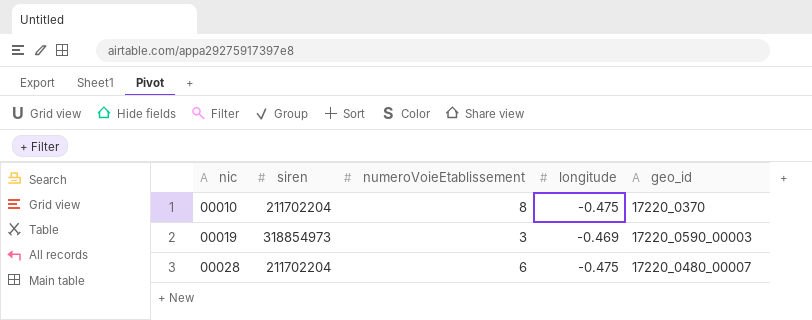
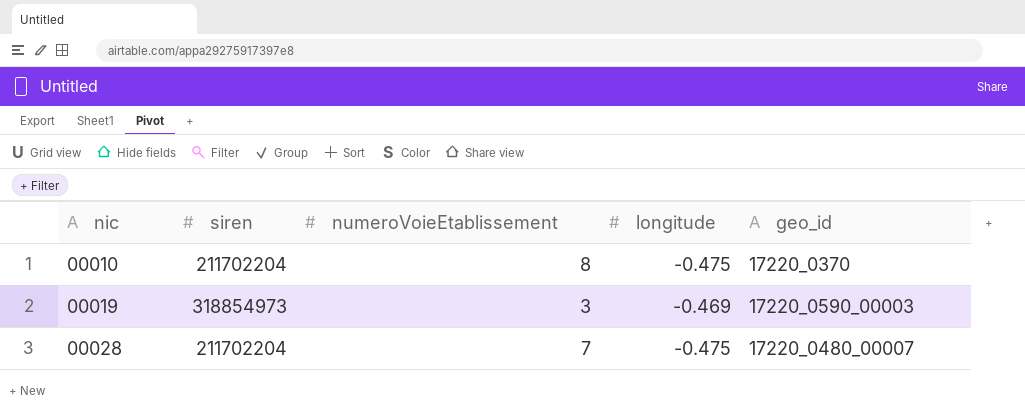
00028 | numeroVoieEtablissement: 6 -> 7

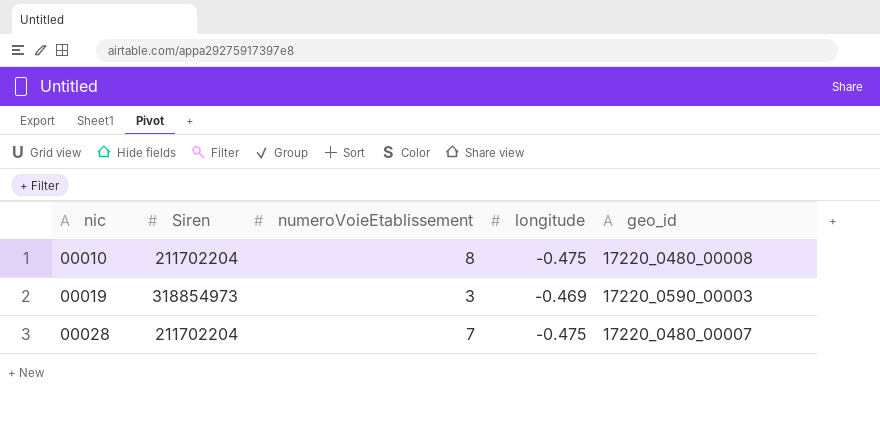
column name: siren -> Siren
00010 | geo_id: 17220_0370 -> 17220_0480_00008

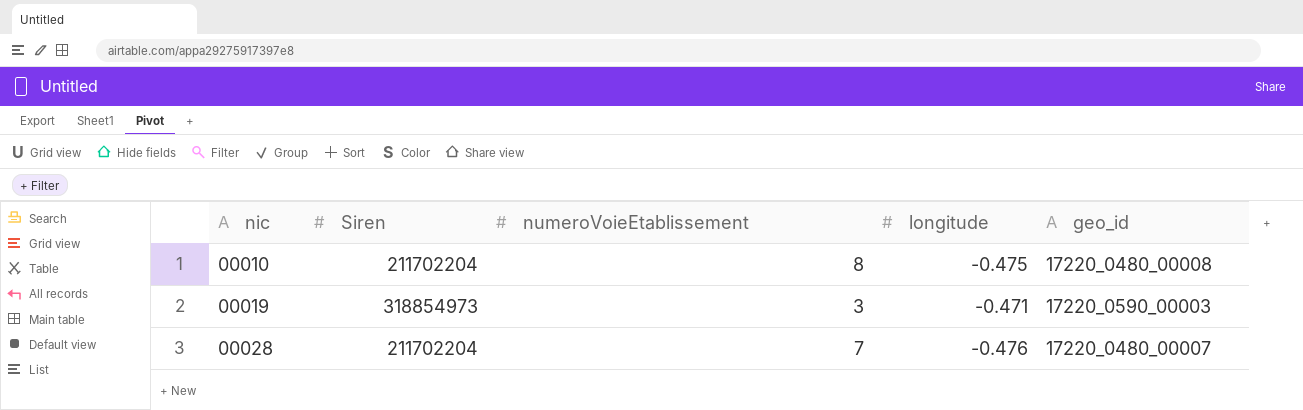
00019 | longitude: -0.469 -> -0.471
00028 | longitude: -0.475 -> -0.476

